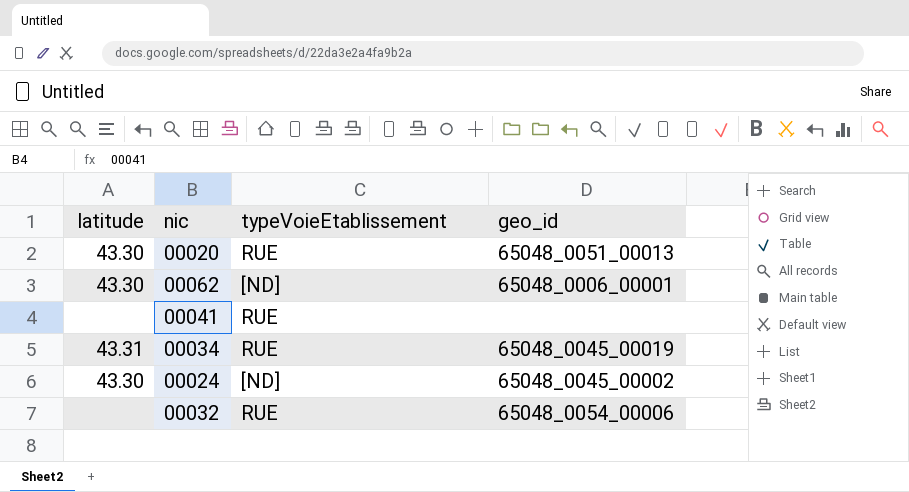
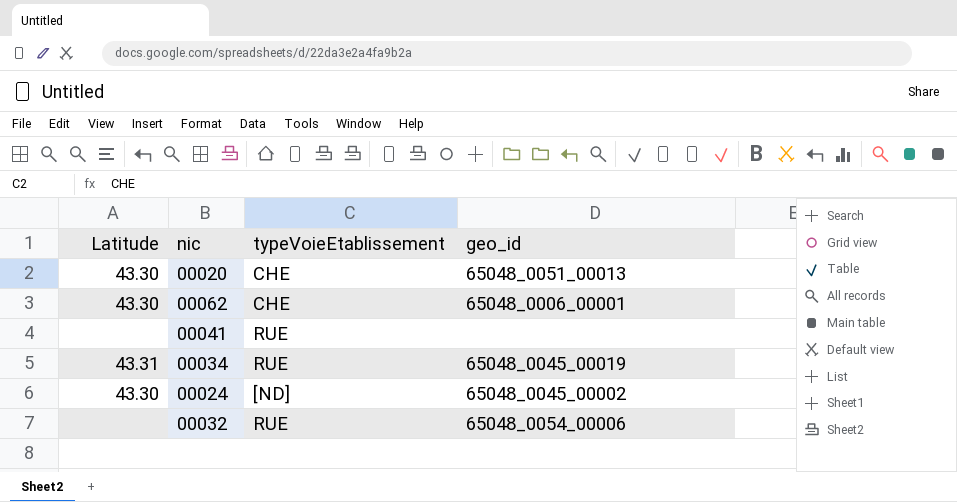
column name: latitude -> Latitude
00020 | typeVoieEtablissement: RUE -> CHE
00062 | typeVoieEtablissement: [ND] -> CHE

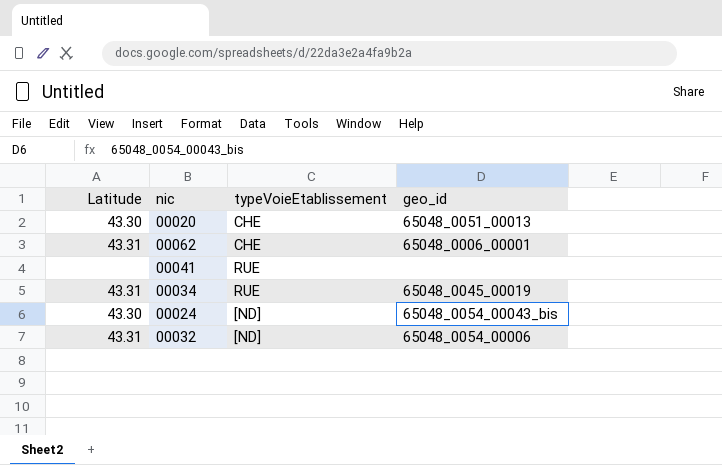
00062 | Latitude: 43.30 -> 43.31
00024 | geo_id: 65048_0045_00002 -> 65048_0054_00043_bis
00032 | Latitude: none -> 43.31
00032 | typeVoieEtablissement: RUE -> [ND]

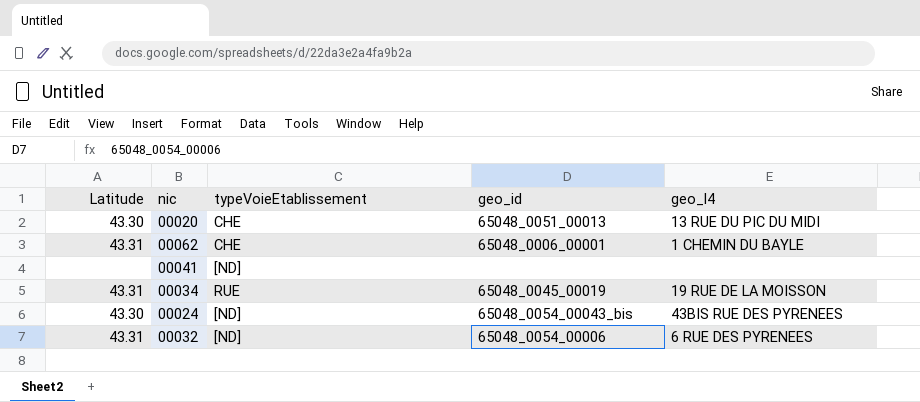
column geo_l4 | position: none -> 5
00041 | typeVoieEtablissement: RUE -> [ND]

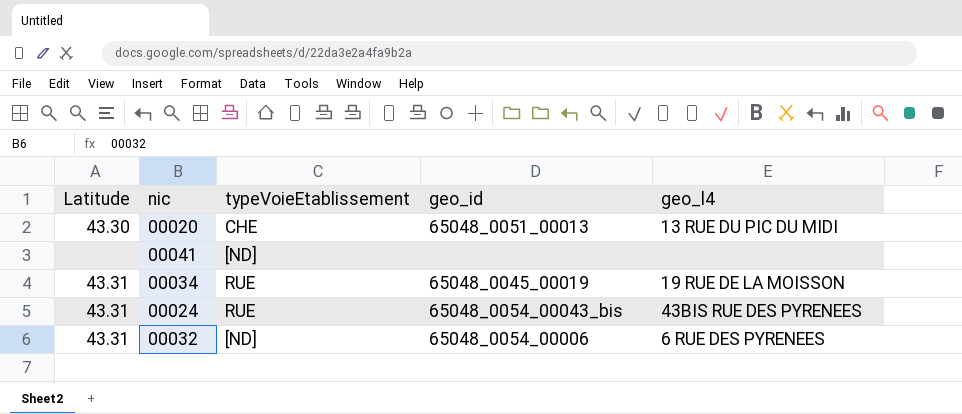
row 00062: 43.31 | CHE | 65048_0006_00001 | 1 CHEMIN DU BAYLE -> none
00024 | Latitude: 43.30 -> 43.31
00024 | typeVoieEtablissement: [ND] -> RUE

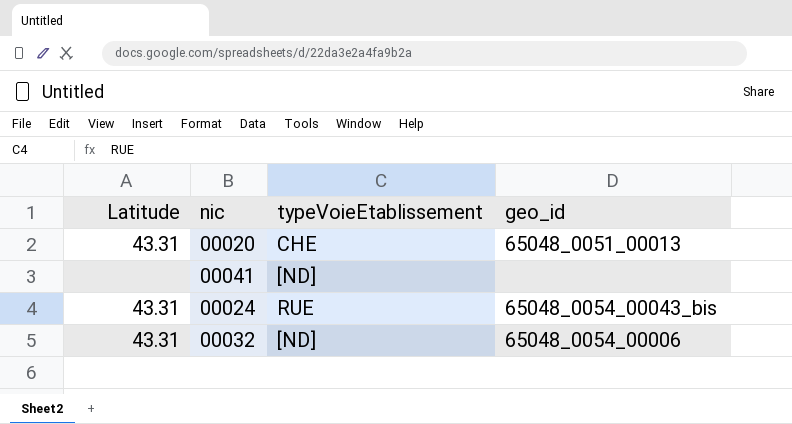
column geo_l4 | position: 5 -> none
row 00034: 43.31 | RUE | 65048_0045_00019 | 19 RUE DE LA MOISSON -> none
00020 | Latitude: 43.30 -> 43.31

